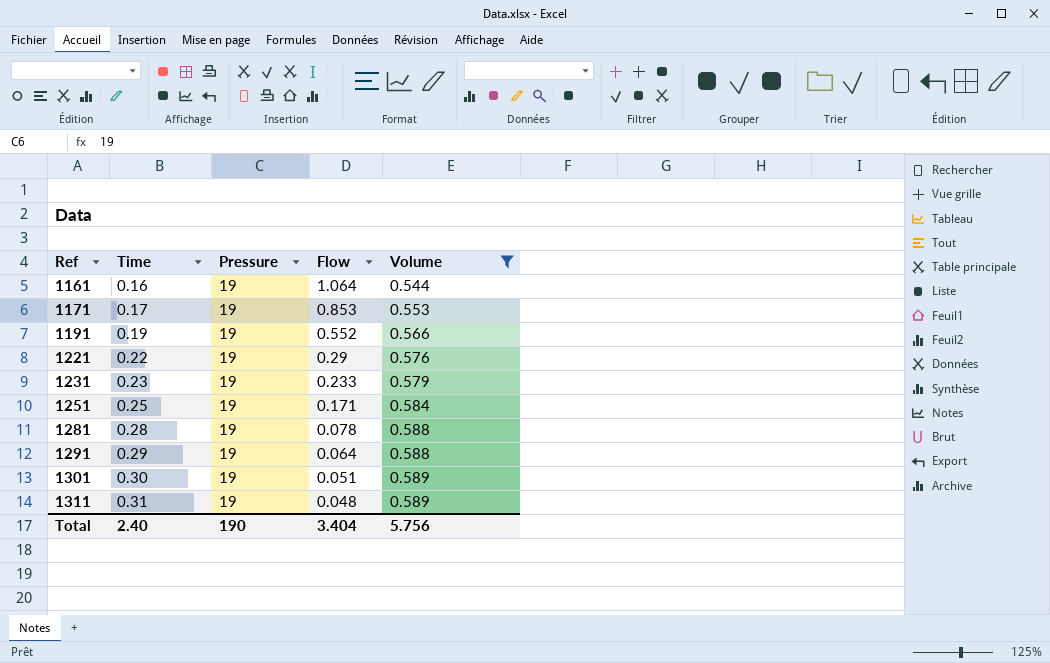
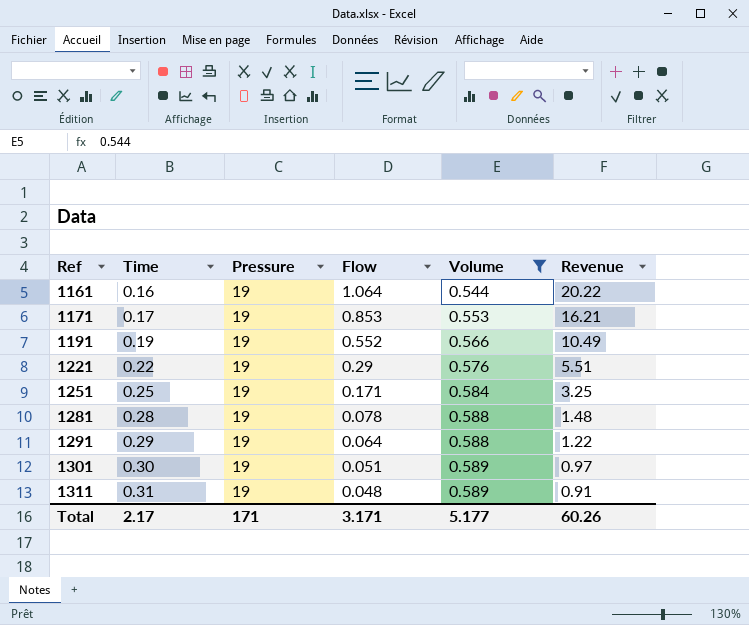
column Revenue | formula: none -> [Pressure] * [Flow]
row 1231: 0.23 | 19 | 0.233 | 0.579 -> none
Total | Time: 2.40 -> 2.17
Total | Pressure: 190 -> 171
Total | Flow: 3.404 -> 3.171
Total | Volume: 5.756 -> 5.177

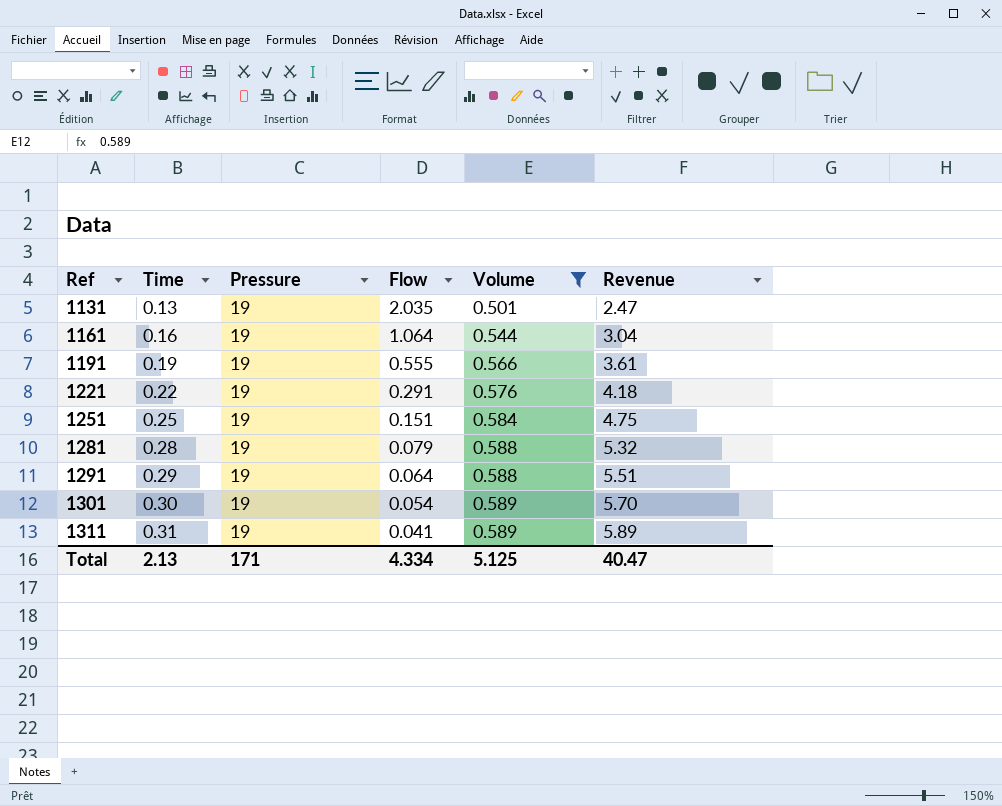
column Revenue | formula: [Pressure] * [Flow] -> [Time] * [Pressure]
row 1171: 0.17 | 19 | 0.853 | 0.553 | 16.21 -> none
row 1131: none -> 0.13 | 19 | 2.035 | 0.501 | 2.47
1191 | Flow: 0.552 -> 0.555
1221 | Flow: 0.29 -> 0.291
1251 | Flow: 0.171 -> 0.151
1281 | Flow: 0.078 -> 0.079
1301 | Flow: 0.051 -> 0.054
1311 | Flow: 0.048 -> 0.041
Total | Time: 2.17 -> 2.13
Total | Flow: 3.171 -> 4.334
Total | Volume: 5.177 -> 5.125
Total | Revenue: 60.26 -> 40.47

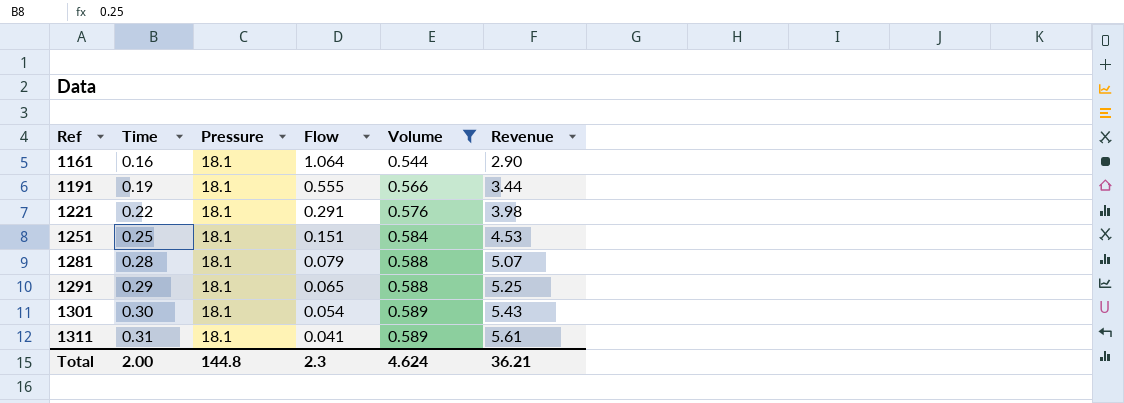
row 1131: 0.13 | 19 | 2.035 | 0.501 | 2.47 -> none
1161 | Pressure: 19 -> 18.1
1161 | Revenue: 3.04 -> 2.90
1191 | Pressure: 19 -> 18.1
1191 | Revenue: 3.61 -> 3.44
1221 | Pressure: 19 -> 18.1
1221 | Revenue: 4.18 -> 3.98
1251 | Pressure: 19 -> 18.1
1251 | Revenue: 4.75 -> 4.53
1281 | Pressure: 19 -> 18.1
1281 | Revenue: 5.32 -> 5.07
1291 | Pressure: 19 -> 18.1
1291 | Flow: 0.064 -> 0.065
1291 | Revenue: 5.51 -> 5.25
1301 | Pressure: 19 -> 18.1
1301 | Revenue: 5.70 -> 5.43
1311 | Pressure: 19 -> 18.1
1311 | Revenue: 5.89 -> 5.61
Total | Time: 2.13 -> 2.00
Total | Pressure: 171 -> 144.8
Total | Flow: 4.334 -> 2.3
Total | Volume: 5.125 -> 4.624
Total | Revenue: 40.47 -> 36.21

